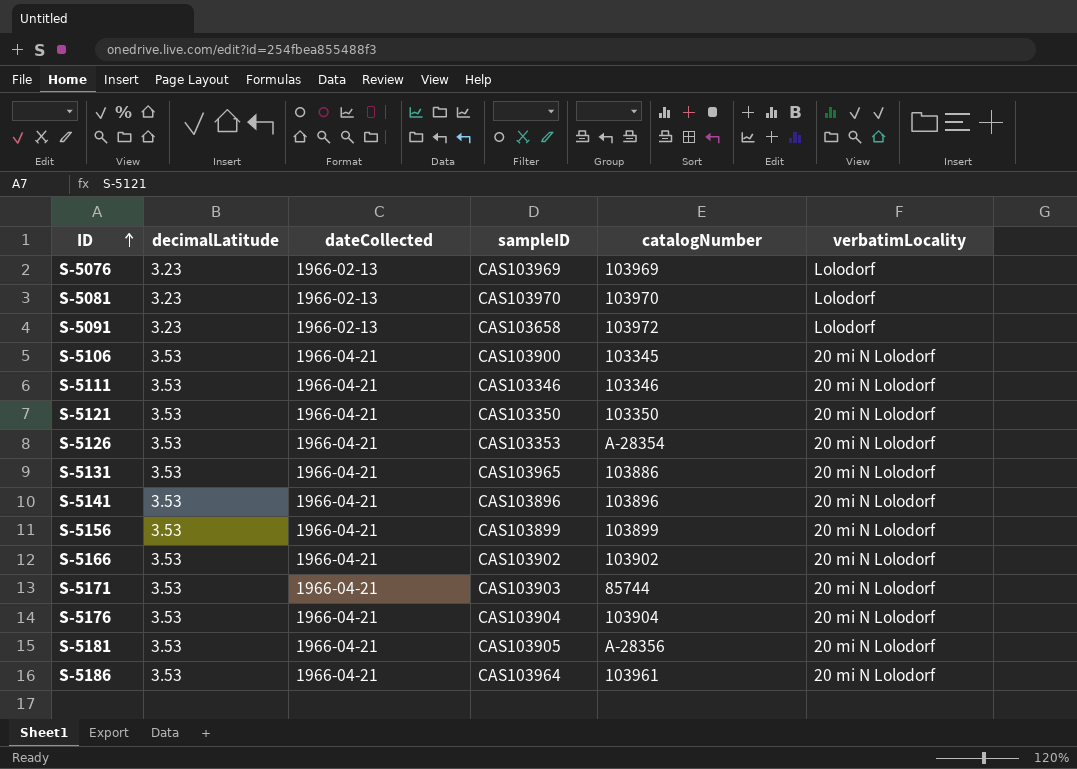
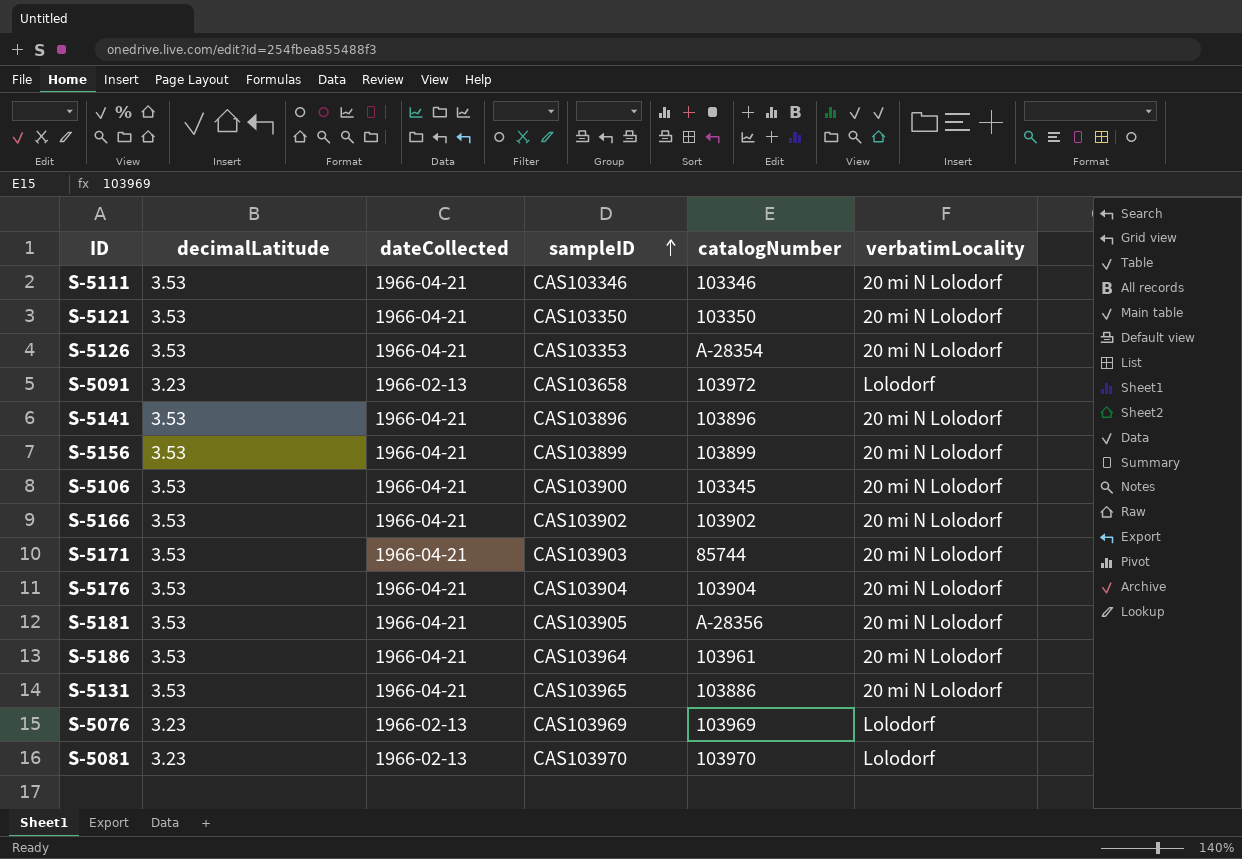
row order: ID ascending -> sampleID ascending

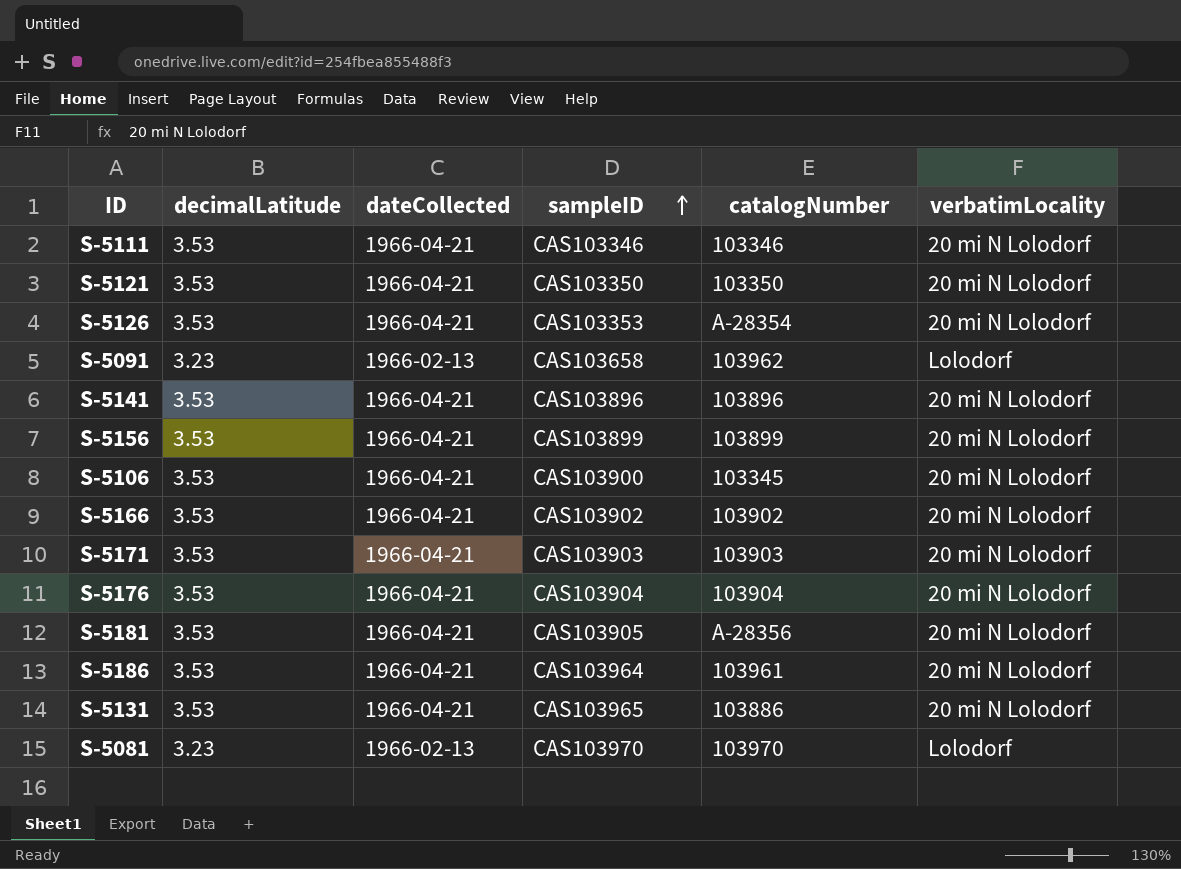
row S-5076: 3.23 | 1966-02-13 | CAS103969 | 103969 | Lolodorf -> none
S-5091 | catalogNumber: 103972 -> 103962
S-5171 | catalogNumber: 85744 -> 103903

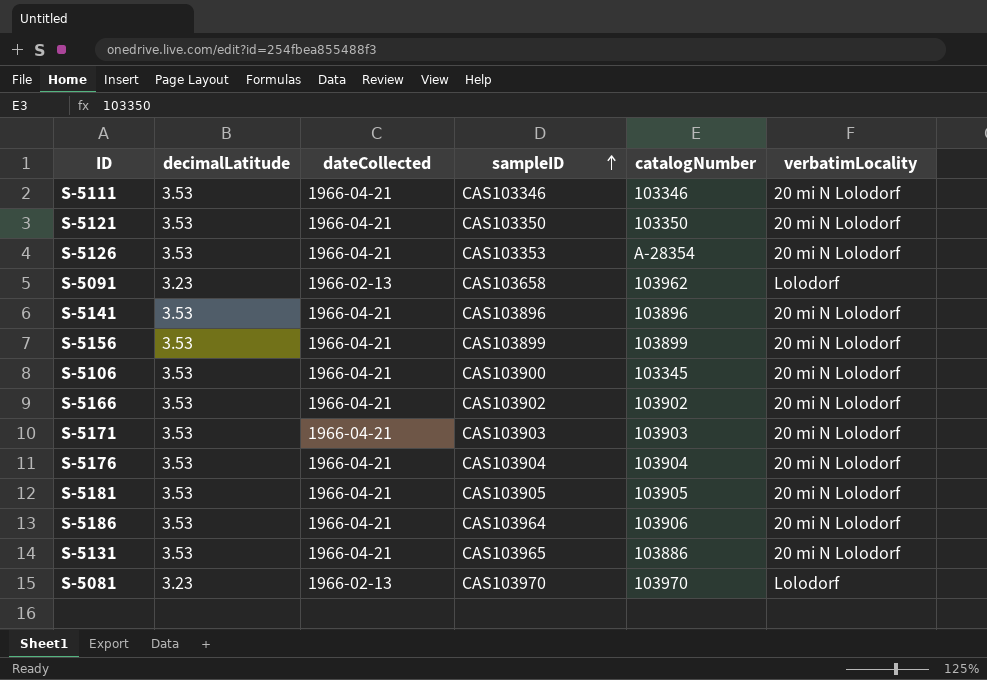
S-5181 | catalogNumber: A-28356 -> 103905
S-5186 | catalogNumber: 103961 -> 103906

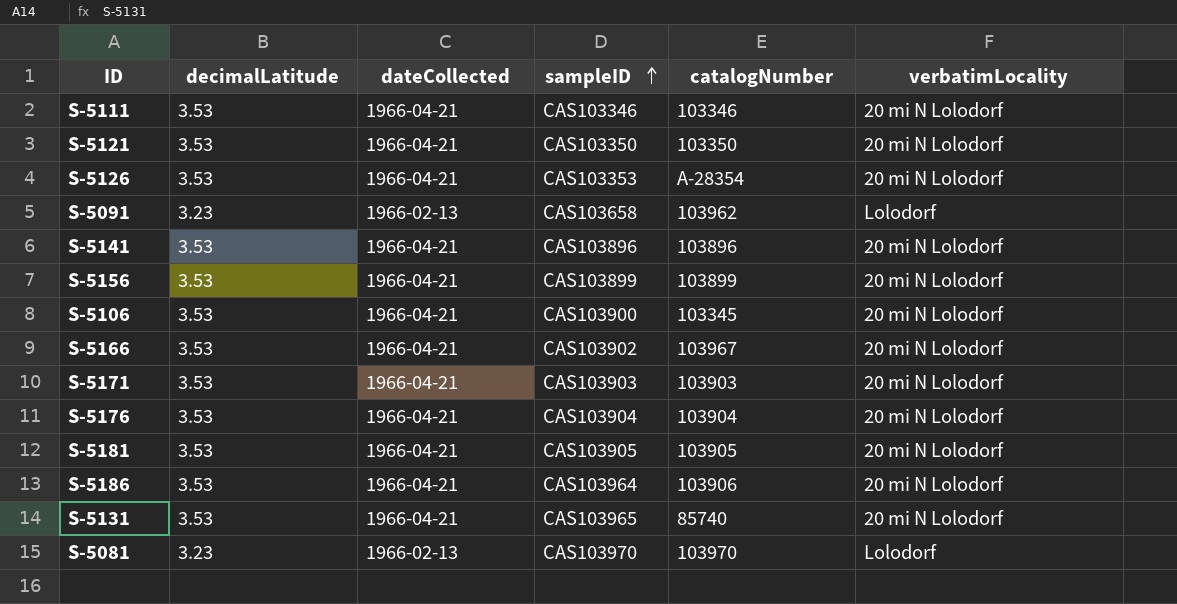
S-5166 | catalogNumber: 103902 -> 103967
S-5131 | catalogNumber: 103886 -> 85740

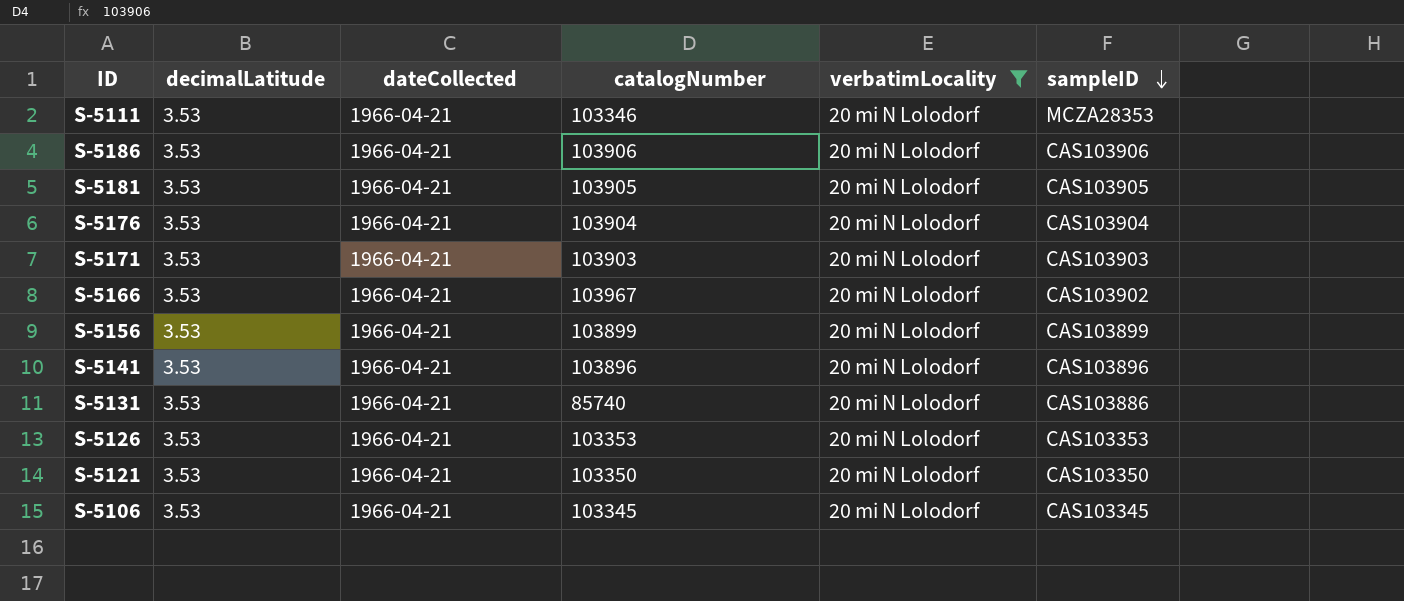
filter: none -> verbatimLocality = 20 mi N Lolodorf
row order: sampleID ascending -> sampleID descending
column sampleID | position: 4 -> 6
S-5111 | sampleID: CAS103346 -> MCZA28353
S-5186 | sampleID: CAS103964 -> CAS103906
S-5131 | sampleID: CAS103965 -> CAS103886
S-5126 | catalogNumber: A-28354 -> 103353
S-5106 | sampleID: CAS103900 -> CAS103345

